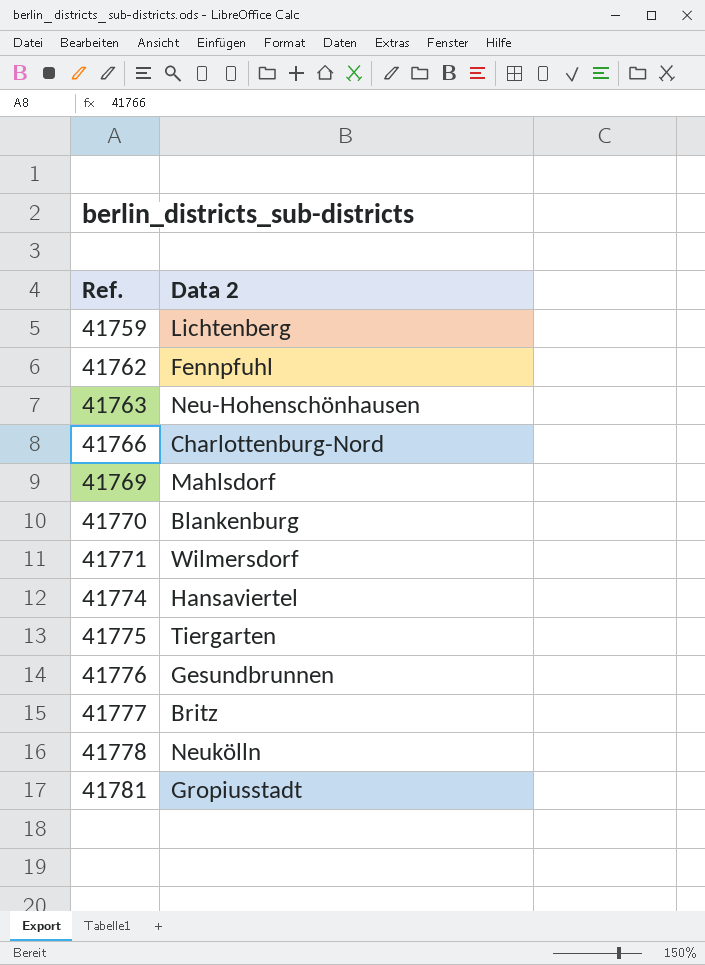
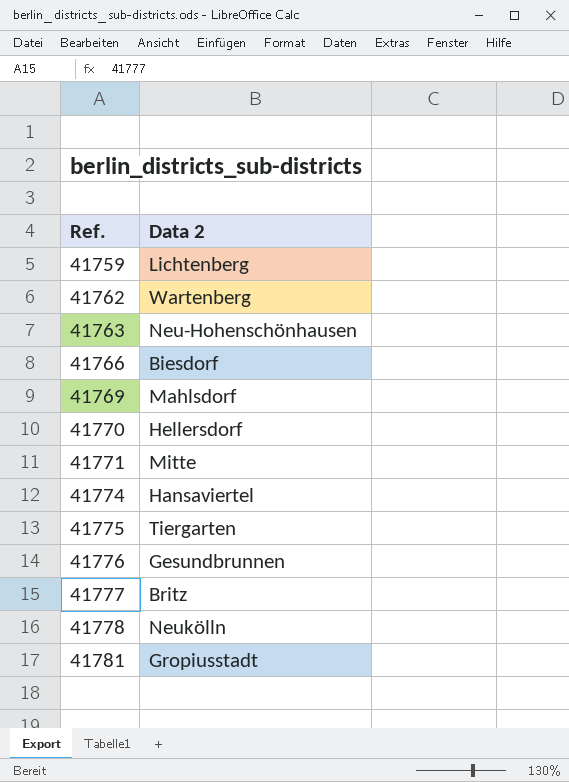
41762 | Data 2: Fennpfuhl -> Wartenberg
41766 | Data 2: Charlottenburg-Nord -> Biesdorf
41770 | Data 2: Blankenburg -> Hellersdorf
41771 | Data 2: Wilmersdorf -> Mitte

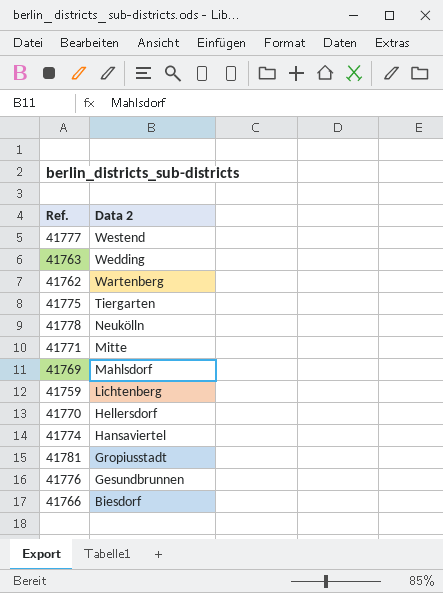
row order: Ref. ascending -> Data 2 descending
41777 | Data 2: Britz -> Westend
41763 | Data 2: Neu-Hohenschönhausen -> Wedding

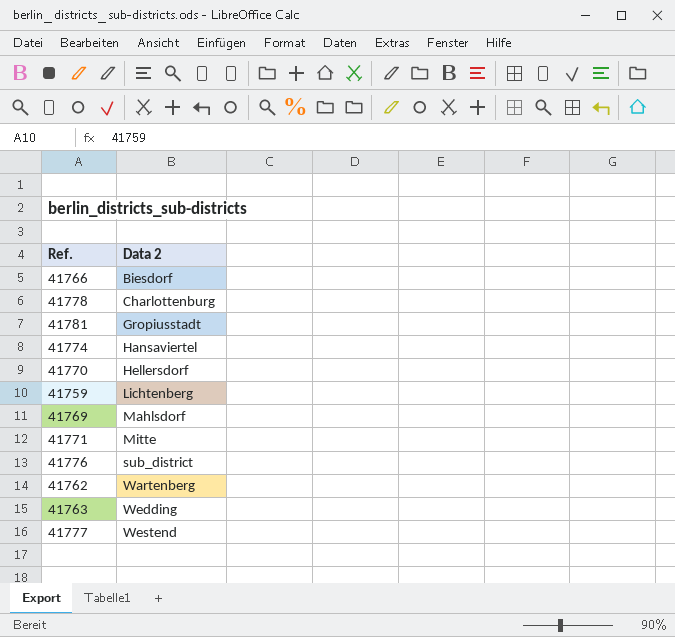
row order: Data 2 descending -> Data 2 ascending
row 41775: Tiergarten -> none
41778 | Data 2: Neukölln -> Charlottenburg
41776 | Data 2: Gesundbrunnen -> sub_district

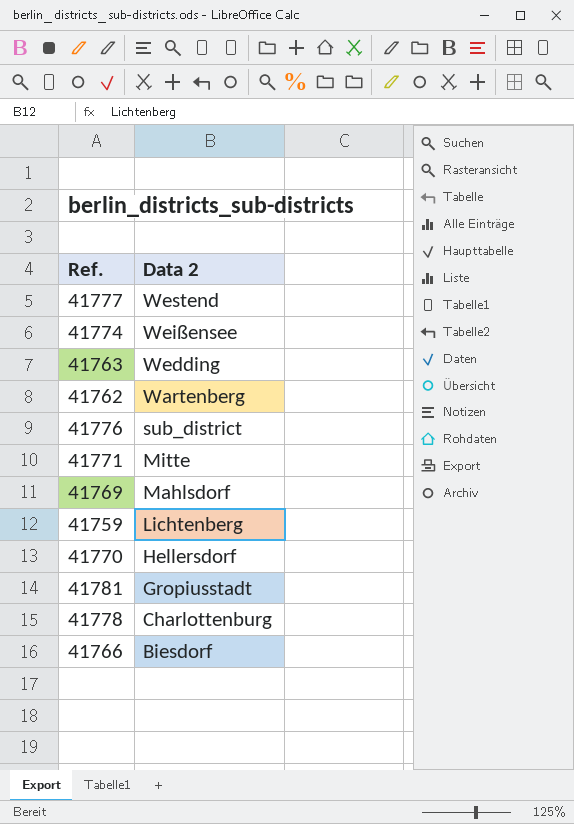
row order: Data 2 ascending -> Data 2 descending
41774 | Data 2: Hansaviertel -> Weißensee

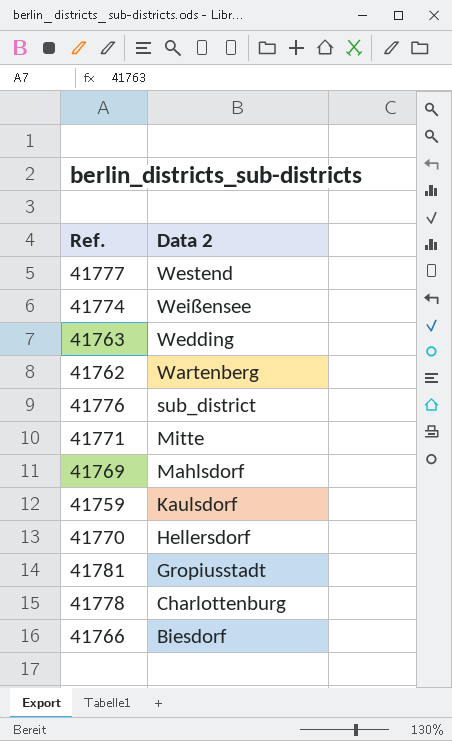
41759 | Data 2: Lichtenberg -> Kaulsdorf

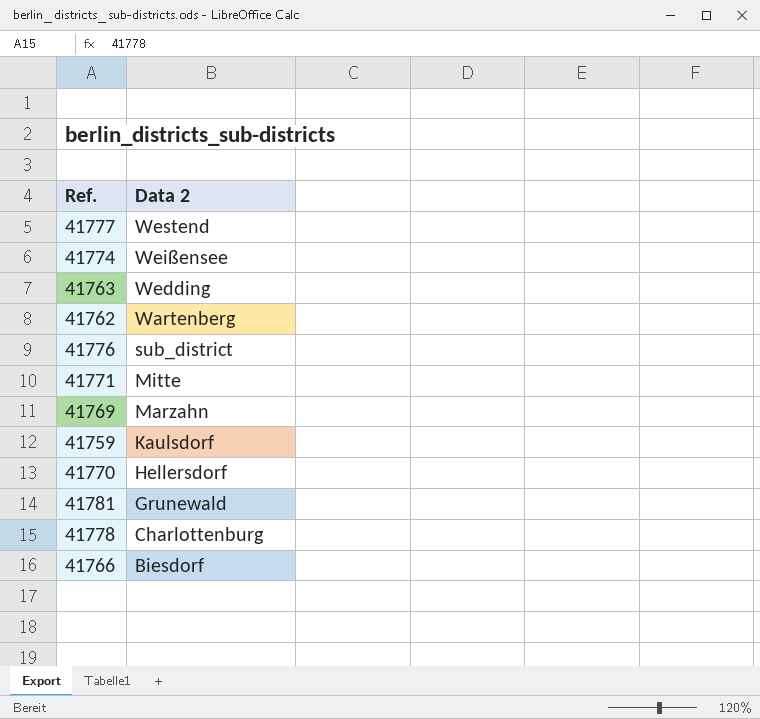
41769 | Data 2: Mahlsdorf -> Marzahn
41781 | Data 2: Gropiusstadt -> Grunewald

